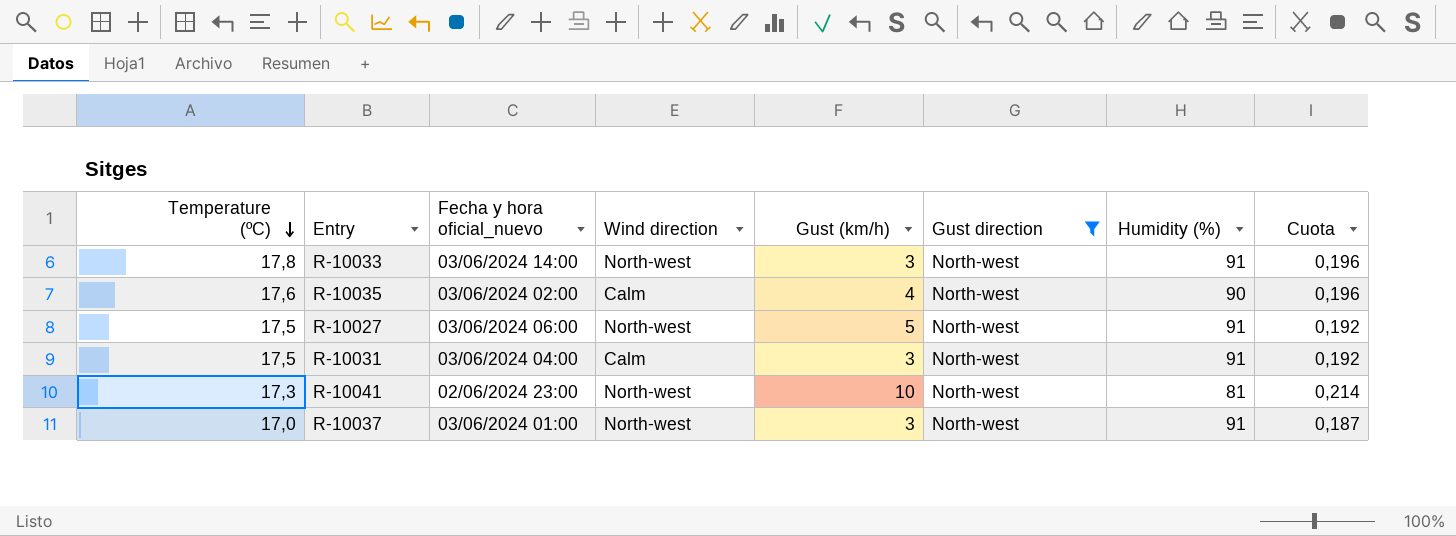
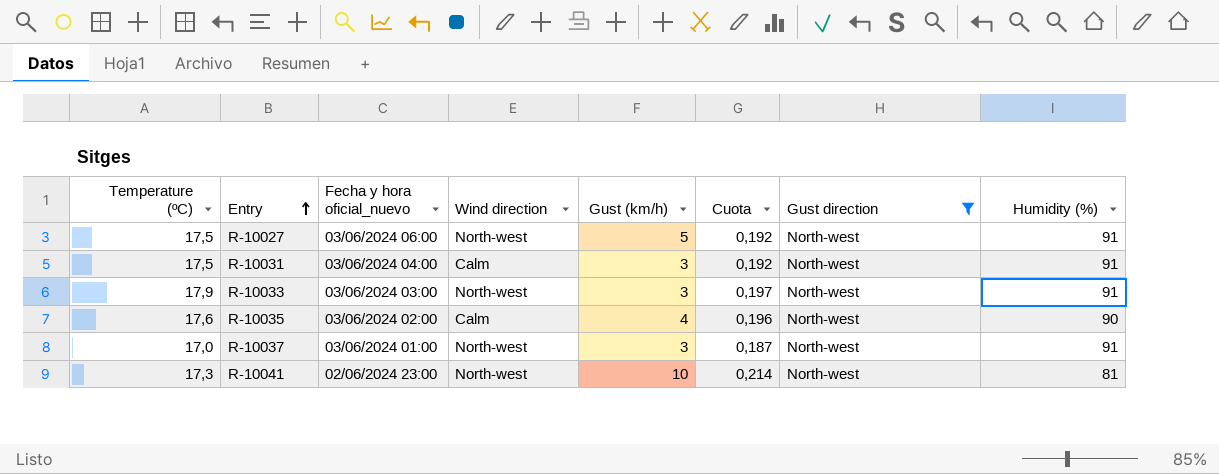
row order: Temperature (ºC) descending -> Entry ascending
column Cuota | position: 8 -> 6
R-10033 | Temperature (ºC): 17,8 -> 17,9
R-10033 | Fecha y hora oficial_nuevo: 03/06/2024 14:00 -> 03/06/2024 03:00
R-10033 | Cuota: 0,196 -> 0,197

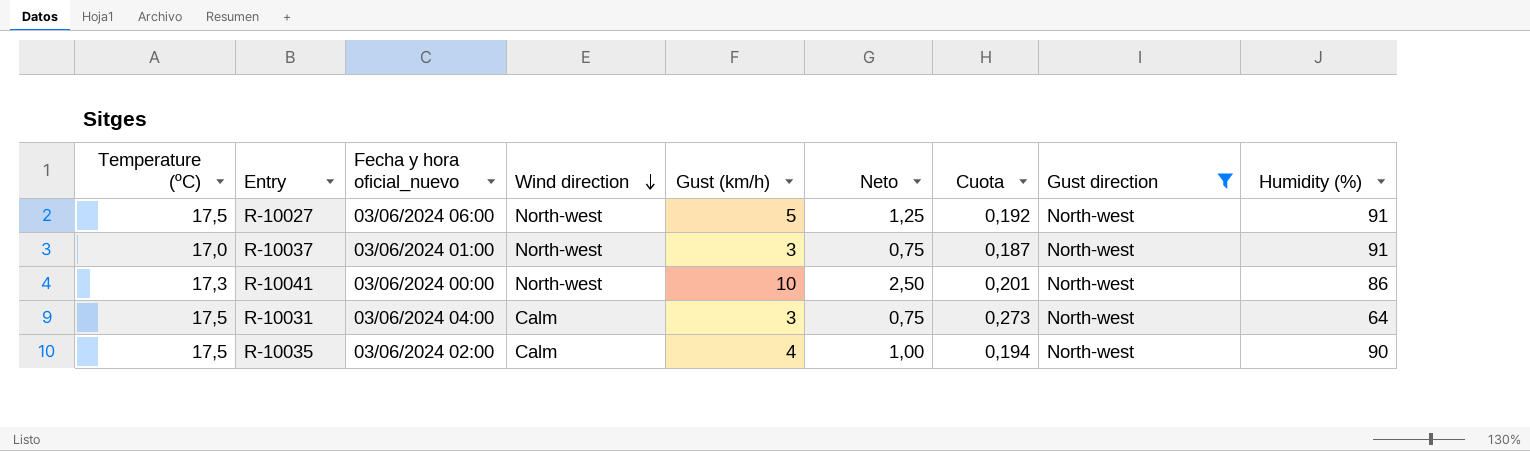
row order: Entry ascending -> Wind direction descending
column Neto | formula: none -> [Gust (km/h)] * 0,25
row R-10033: 17,9 | 03/06/2024 03:00 | North-west | 3 | 0,197 | North-west | 91 -> none
R-10041 | Fecha y hora oficial_nuevo: 02/06/2024 23:00 -> 03/06/2024 00:00
R-10041 | Cuota: 0,214 -> 0,201
R-10041 | Humidity (%): 81 -> 86
R-10031 | Cuota: 0,192 -> 0,273
R-10031 | Humidity (%): 91 -> 64
R-10035 | Temperature (ºC): 17,6 -> 17,5
R-10035 | Cuota: 0,196 -> 0,194

